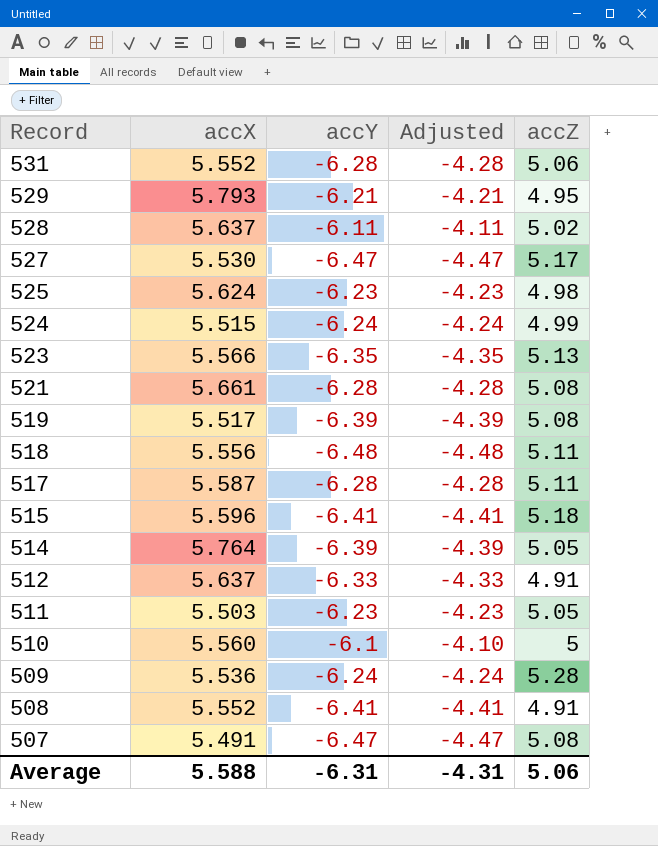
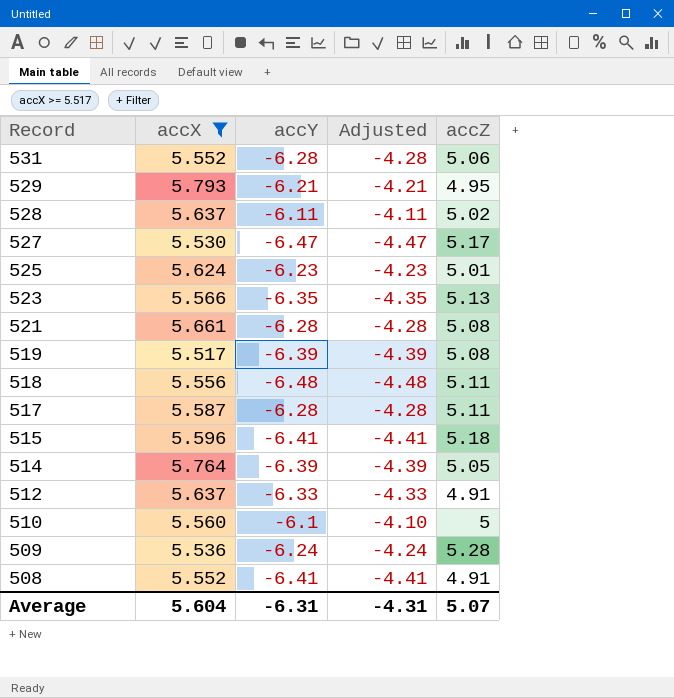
filter: none -> accX >= 5.517
525 | accZ: 4.98 -> 5.01
Average | accX: 5.588 -> 5.604
Average | accZ: 5.06 -> 5.07

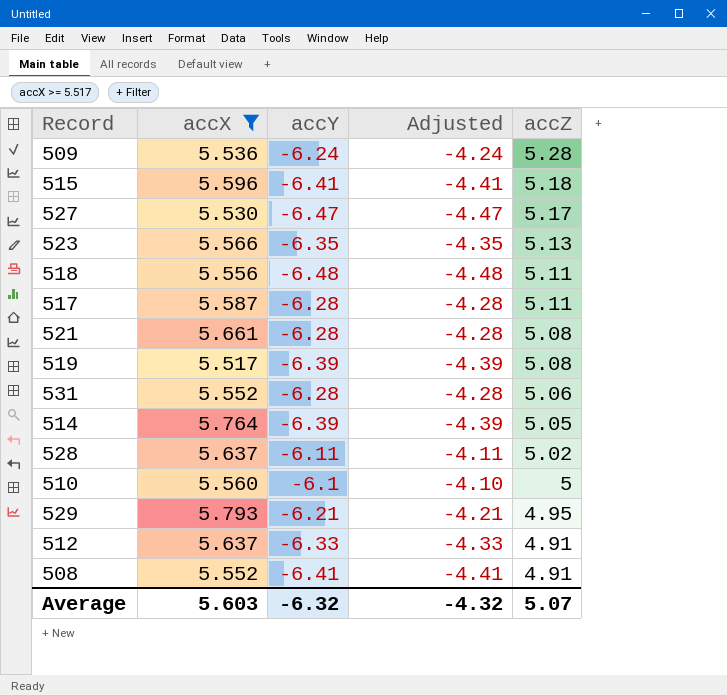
row order: Record descending -> accZ descending
row 525: 5.624 | -6.23 | -4.23 | 5.01 -> none
Average | accX: 5.604 -> 5.603
Average | accY: -6.31 -> -6.32
Average | Adjusted: -4.31 -> -4.32

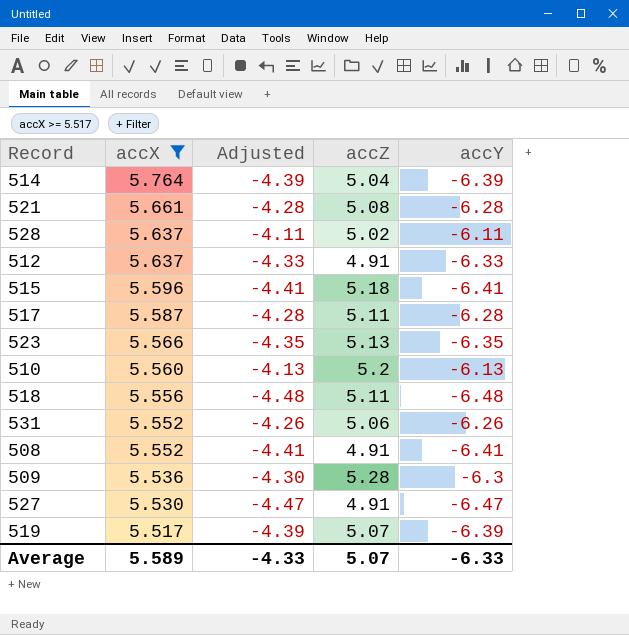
row order: accZ descending -> accX descending
column accY | position: 3 -> 5
row 529: 5.793 | -6.21 | -4.21 | 4.95 -> none
514 | accZ: 5.05 -> 5.04
510 | Adjusted: -4.10 -> -4.13
510 | accZ: 5 -> 5.2
510 | accY: -6.1 -> -6.13
531 | Adjusted: -4.28 -> -4.26
531 | accY: -6.28 -> -6.26
509 | Adjusted: -4.24 -> -4.30
509 | accY: -6.24 -> -6.3
527 | accZ: 5.17 -> 4.91
519 | accZ: 5.08 -> 5.07
Average | accX: 5.603 -> 5.589
Average | Adjusted: -4.32 -> -4.33
Average | accY: -6.32 -> -6.33

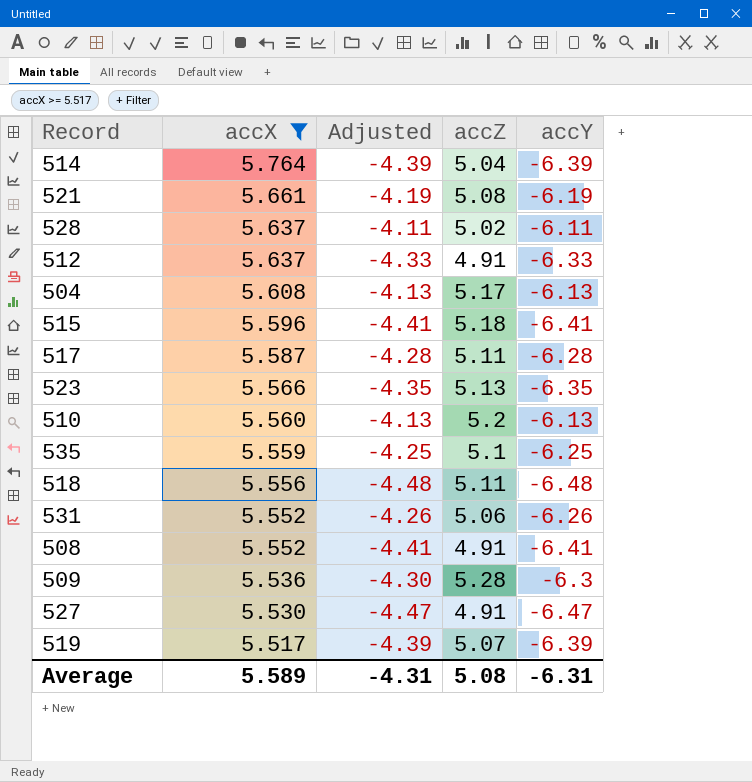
521 | Adjusted: -4.28 -> -4.19
521 | accY: -6.28 -> -6.19
row 504: none -> 5.608 | -4.13 | 5.17 | -6.13
row 535: none -> 5.559 | -4.25 | 5.1 | -6.25
Average | Adjusted: -4.33 -> -4.31
Average | accZ: 5.07 -> 5.08
Average | accY: -6.33 -> -6.31

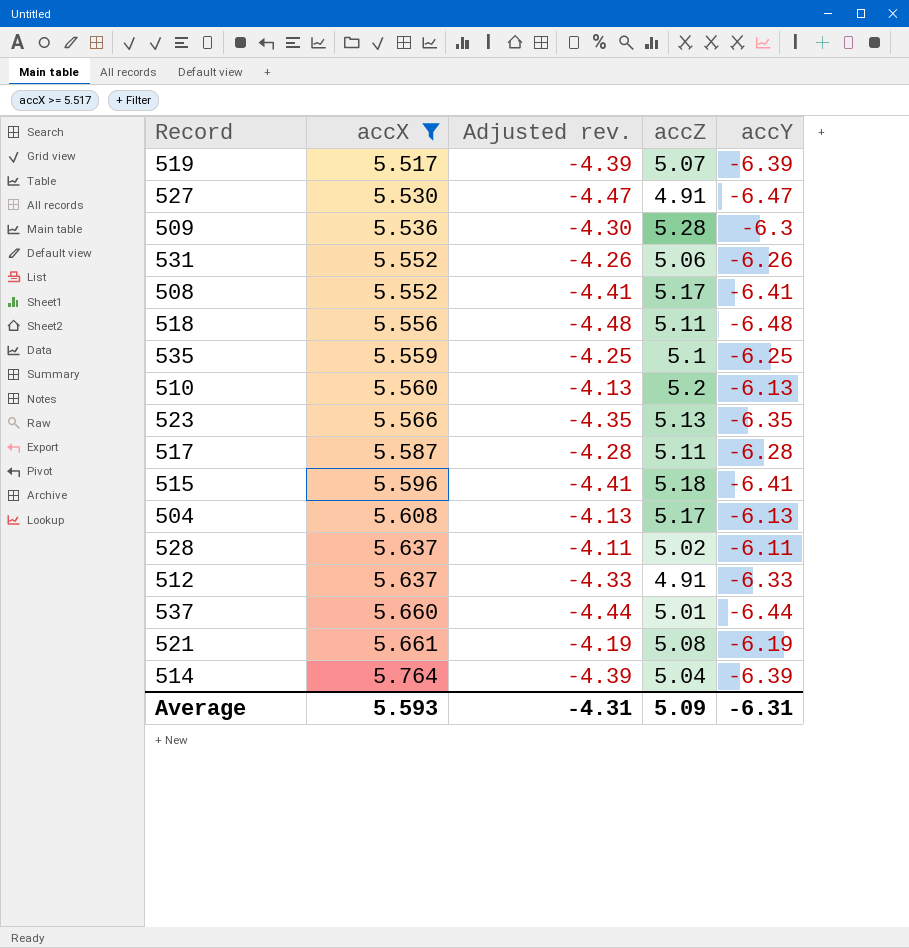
row order: accX descending -> accX ascending
column name: Adjusted -> Adjusted rev.
508 | accZ: 4.91 -> 5.17
row 537: none -> 5.660 | -4.44 | 5.01 | -6.44
Average | accX: 5.589 -> 5.593
Average | accZ: 5.08 -> 5.09

